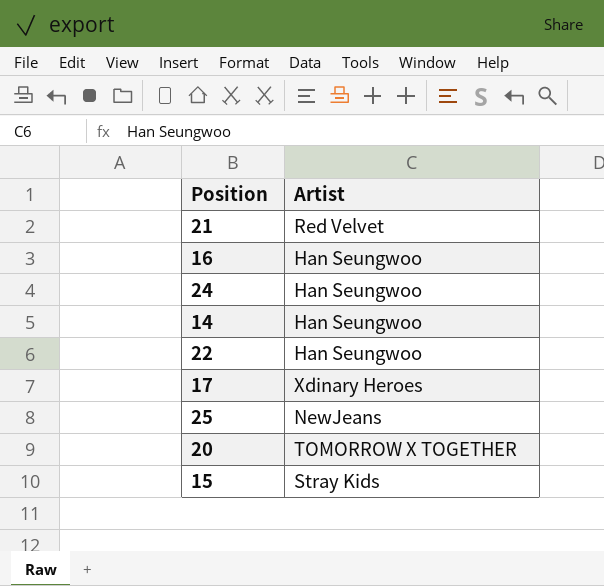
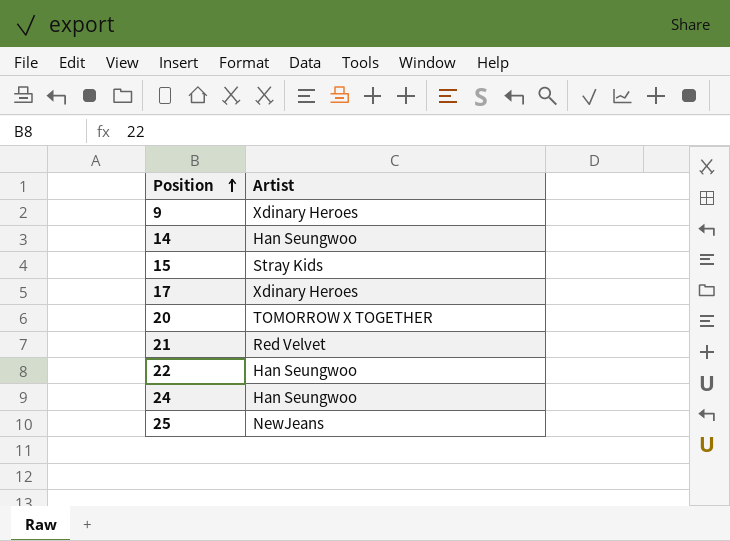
row order: none -> Position ascending
row 16: Han Seungwoo -> none
row 9: none -> Xdinary Heroes

